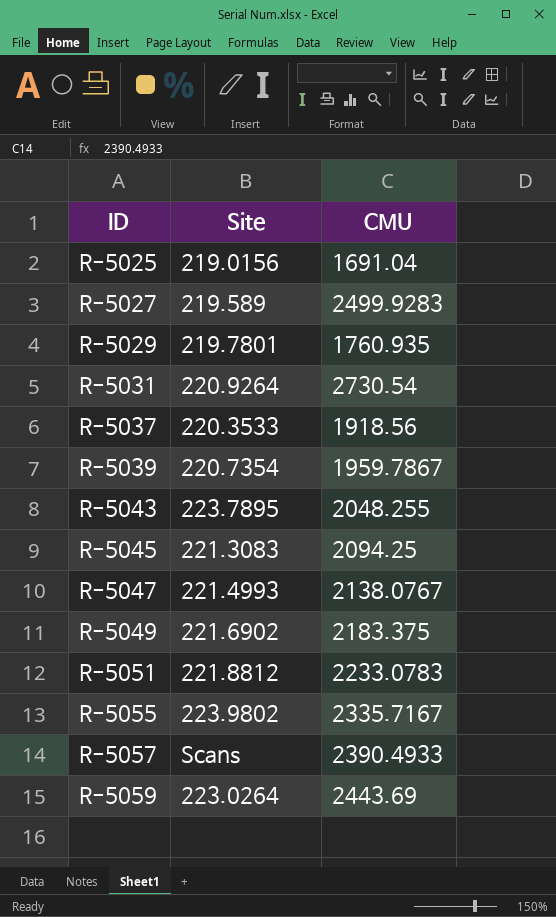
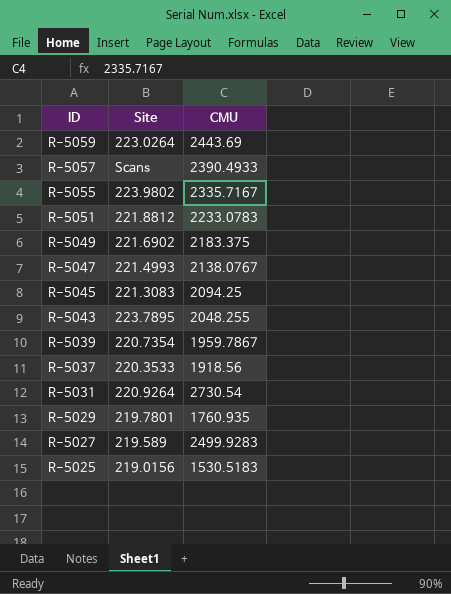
row order: ID ascending -> ID descending
R-5025 | CMU: 1691.04 -> 1530.5183

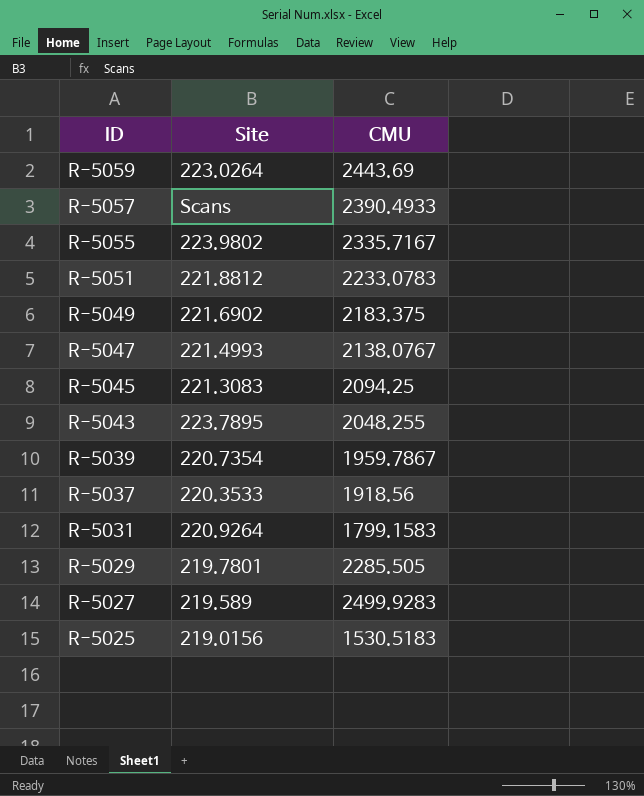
R-5031 | CMU: 2730.54 -> 1799.1583
R-5029 | CMU: 1760.935 -> 2285.505

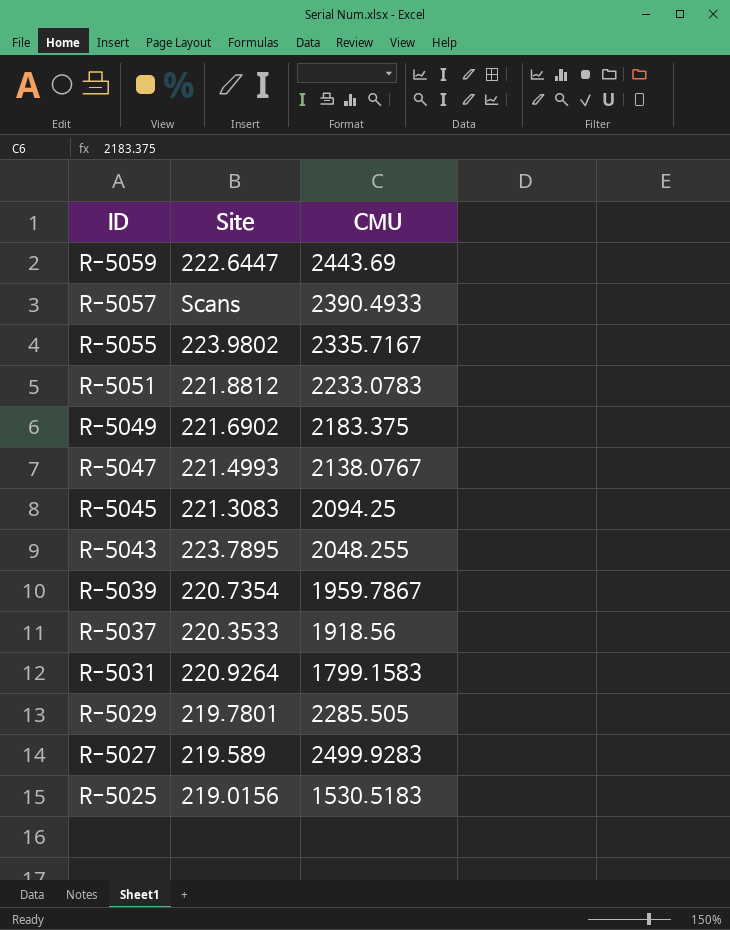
R-5059 | Site: 223.0264 -> 222.6447

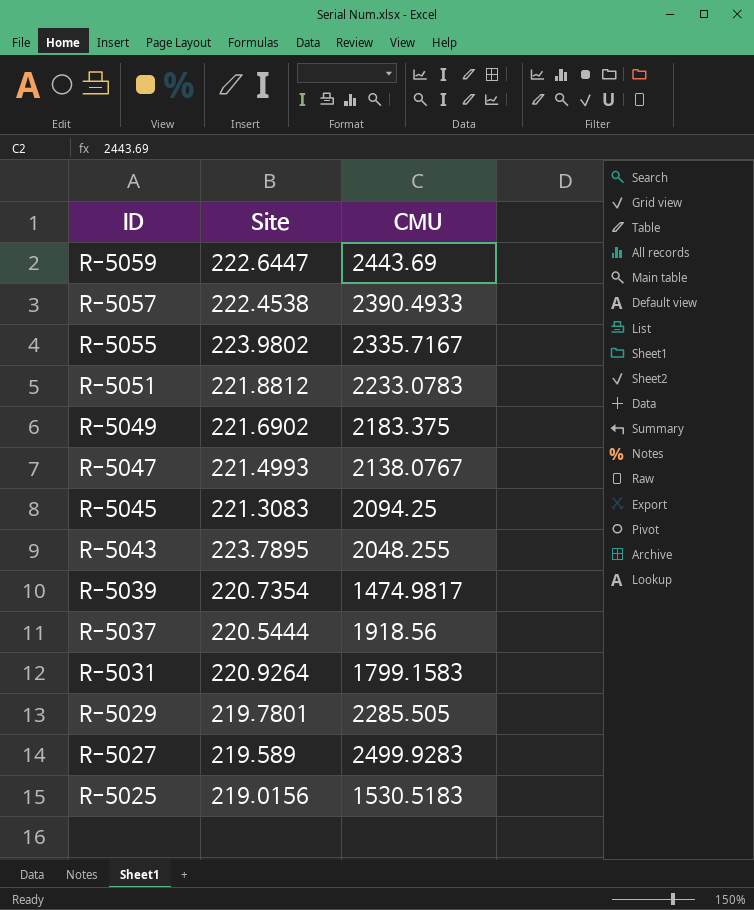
R-5057 | Site: Scans -> 222.4538
R-5039 | CMU: 1959.7867 -> 1474.9817
R-5037 | Site: 220.3533 -> 220.5444

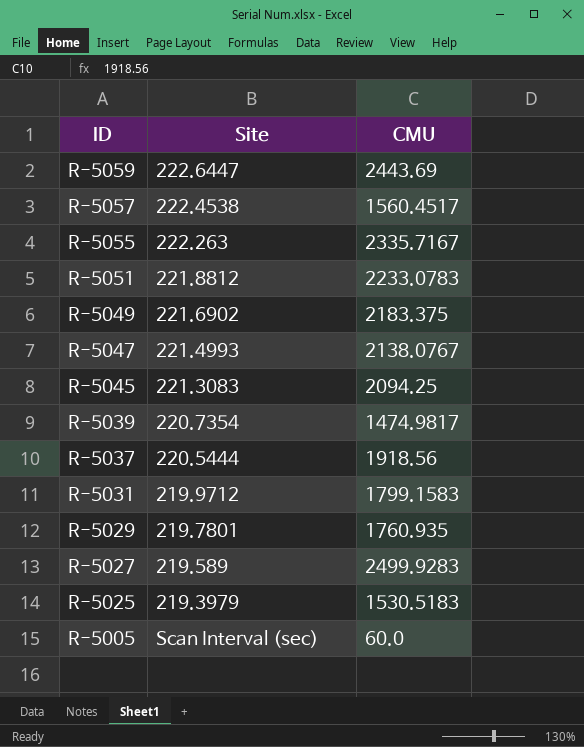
row R-5043: 223.7895 | 2048.255 -> none
R-5057 | CMU: 2390.4933 -> 1560.4517
R-5055 | Site: 223.9802 -> 222.263
R-5031 | Site: 220.9264 -> 219.9712
R-5029 | CMU: 2285.505 -> 1760.935
R-5025 | Site: 219.0156 -> 219.3979
row R-5005: none -> Scan Interval (sec) | 60.0

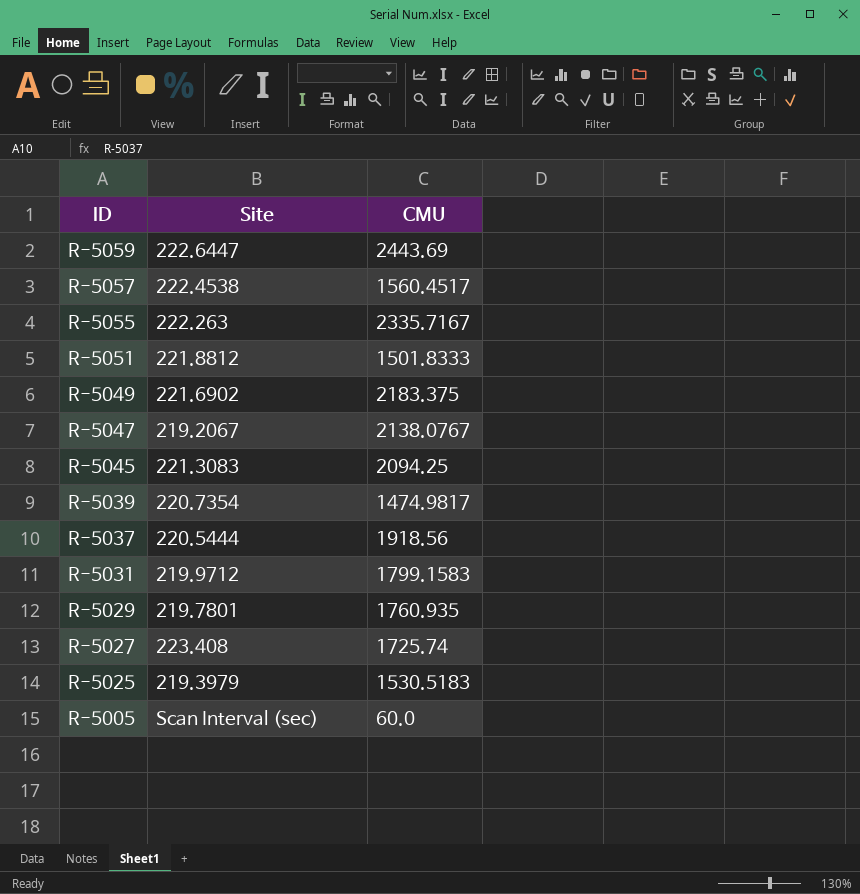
R-5051 | CMU: 2233.0783 -> 1501.8333
R-5047 | Site: 221.4993 -> 219.2067
R-5027 | Site: 219.589 -> 223.408
R-5027 | CMU: 2499.9283 -> 1725.74

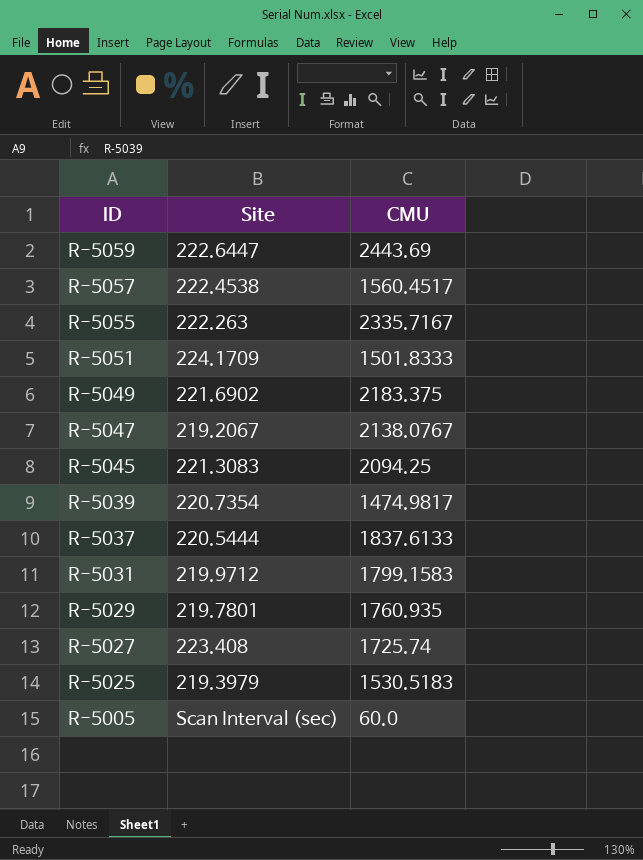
R-5051 | Site: 221.8812 -> 224.1709
R-5037 | CMU: 1918.56 -> 1837.6133

